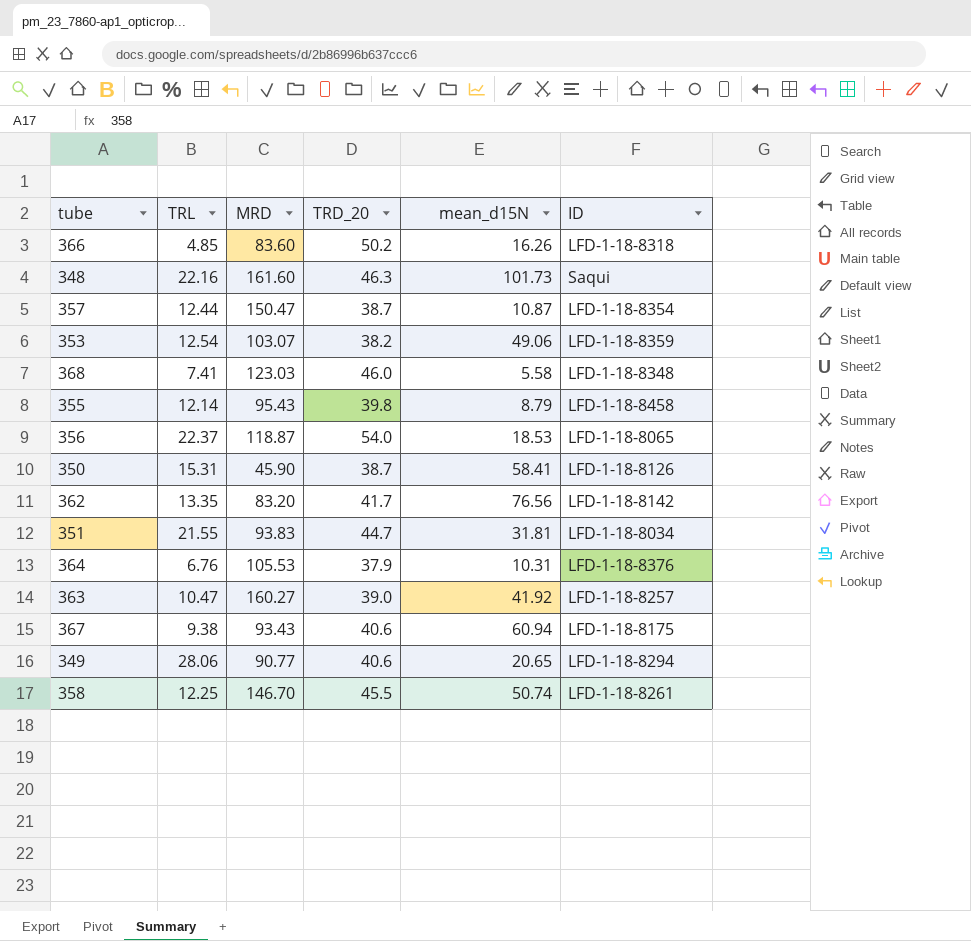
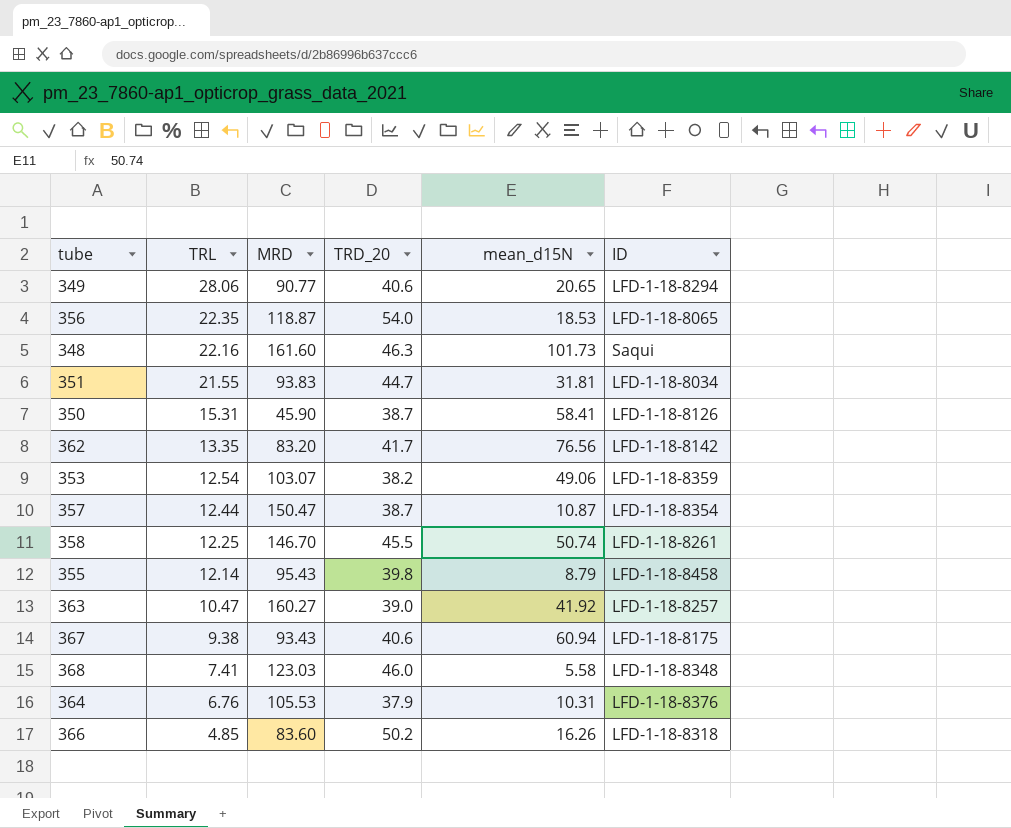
row order: none -> TRL descending
356 | TRL: 22.37 -> 22.35

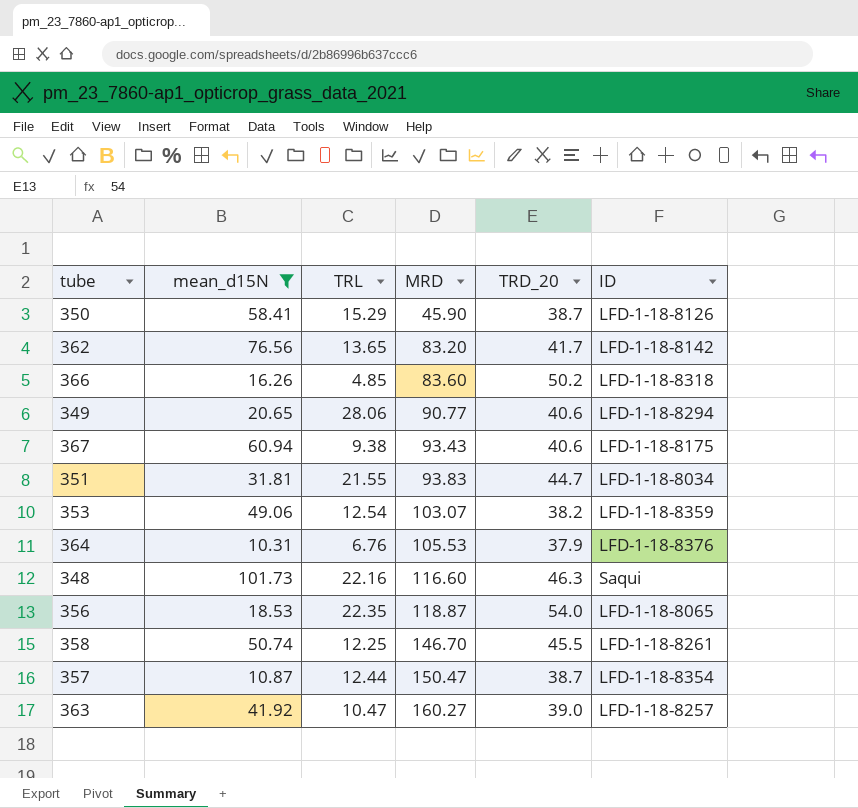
filter: none -> mean_d15N >= 10.31
row order: TRL descending -> MRD ascending
column mean_d15N | position: 5 -> 2
350 | TRL: 15.31 -> 15.29
362 | TRL: 13.35 -> 13.65
348 | MRD: 161.60 -> 116.60

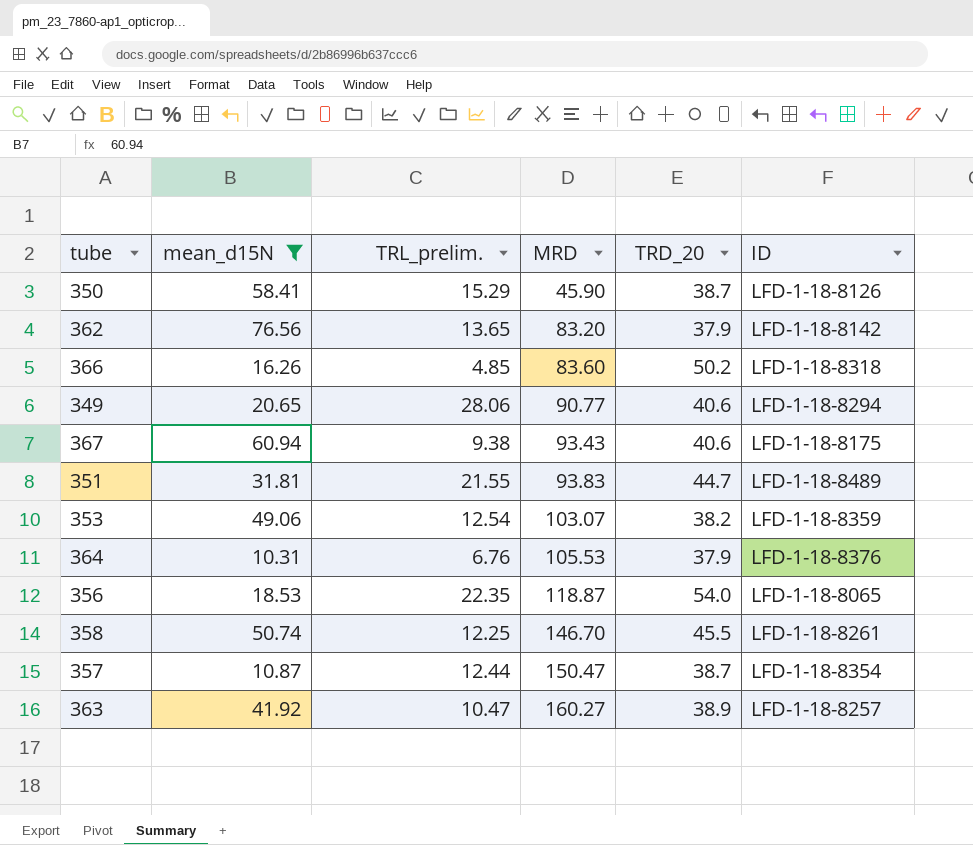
column name: TRL -> TRL_prelim.
row 348: 101.73 | 22.16 | 116.60 | 46.3 | Saqui -> none
362 | TRD_20: 41.7 -> 37.9
351 | ID: LFD-1-18-8034 -> LFD-1-18-8489
363 | TRD_20: 39.0 -> 38.9

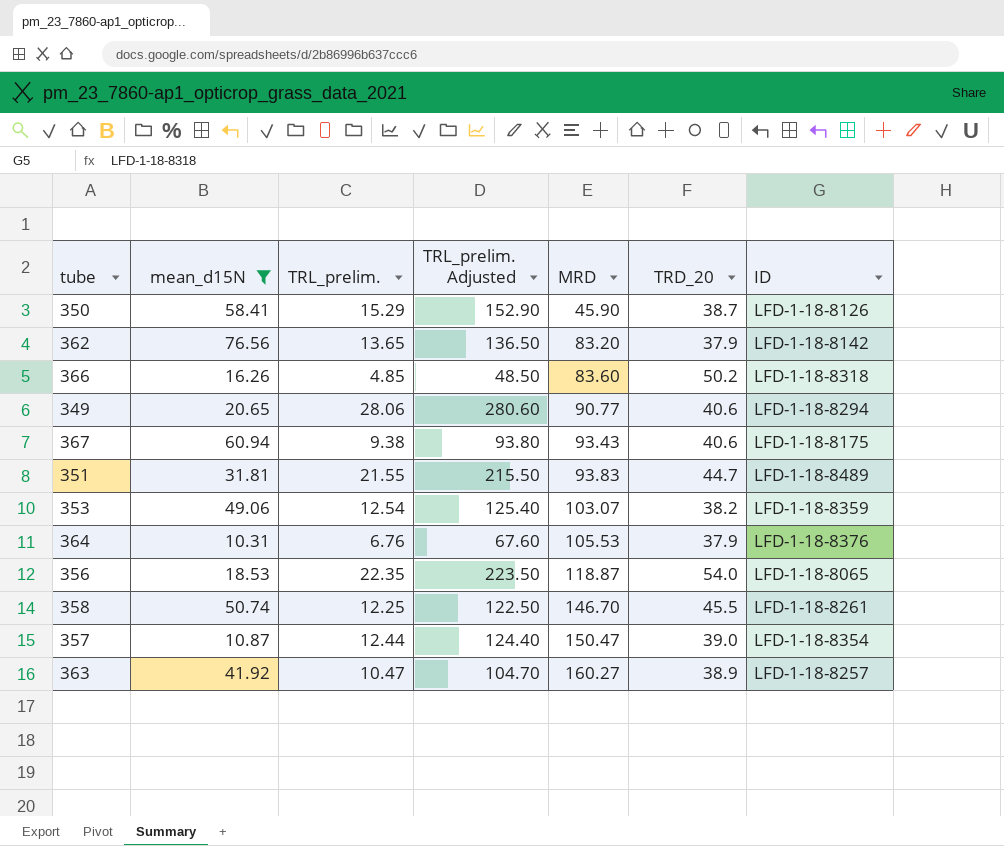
column TRL_prelim. Adjusted | formula: none -> [TRL_prelim.] * 10
357 | TRD_20: 38.7 -> 39.0

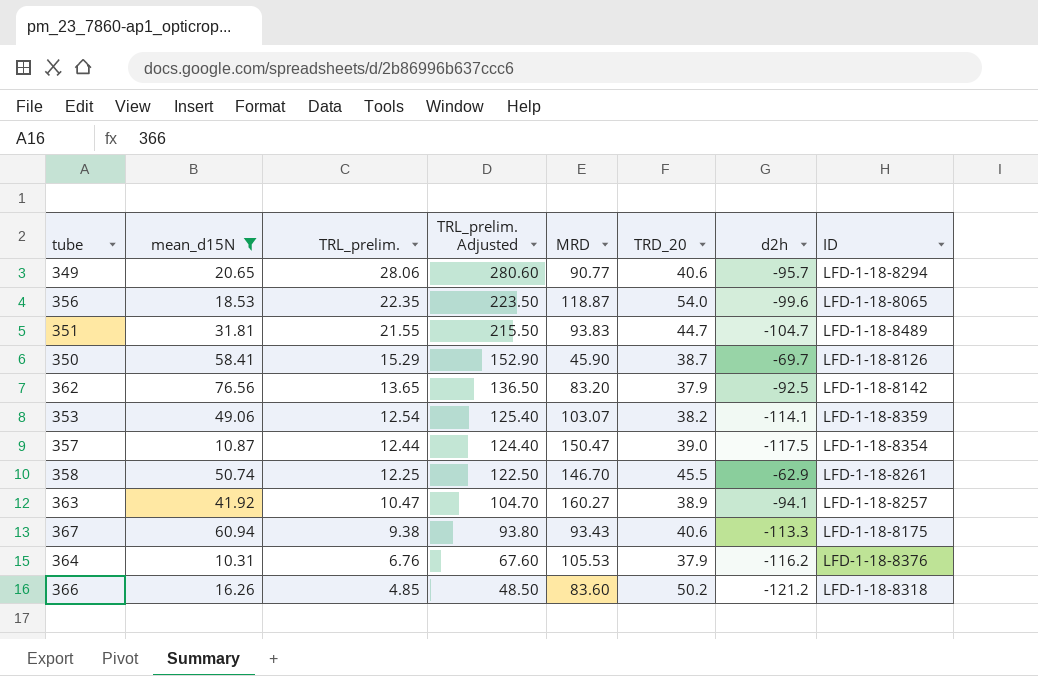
row order: MRD ascending -> TRL_prelim. descending
column d2h | position: none -> 7

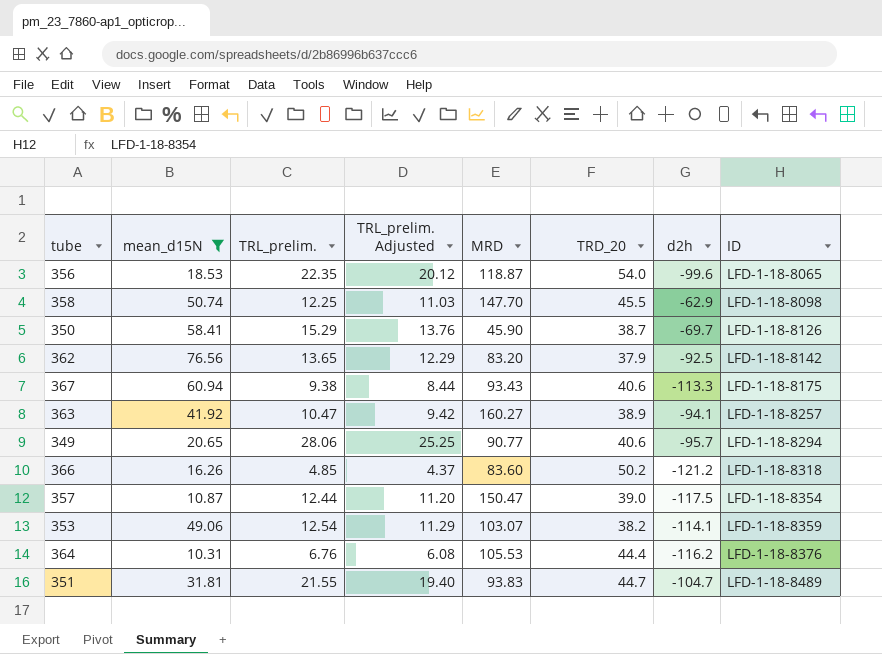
row order: TRL_prelim. descending -> ID ascending
column TRL_prelim. Adjusted | formula: [TRL_prelim.] * 10 -> [TRL_prelim.] * 0.9
358 | MRD: 146.70 -> 147.70
358 | ID: LFD-1-18-8261 -> LFD-1-18-8098
364 | TRD_20: 37.9 -> 44.4

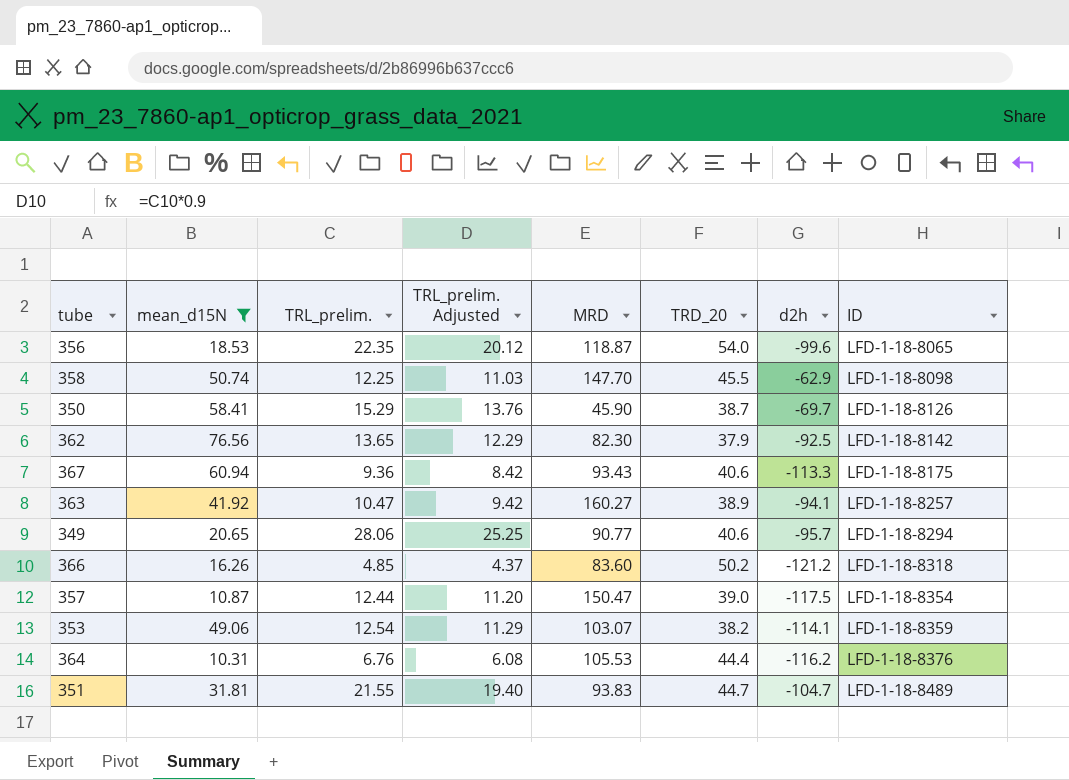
362 | MRD: 83.20 -> 82.30
367 | TRL_prelim.: 9.38 -> 9.36
367 | TRL_prelim. Adjusted: 8.44 -> 8.42

